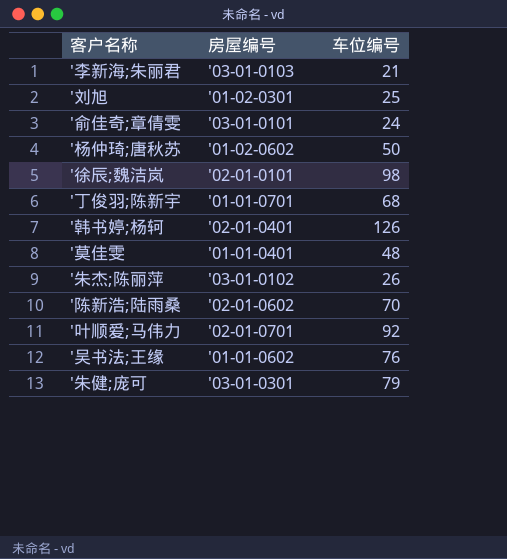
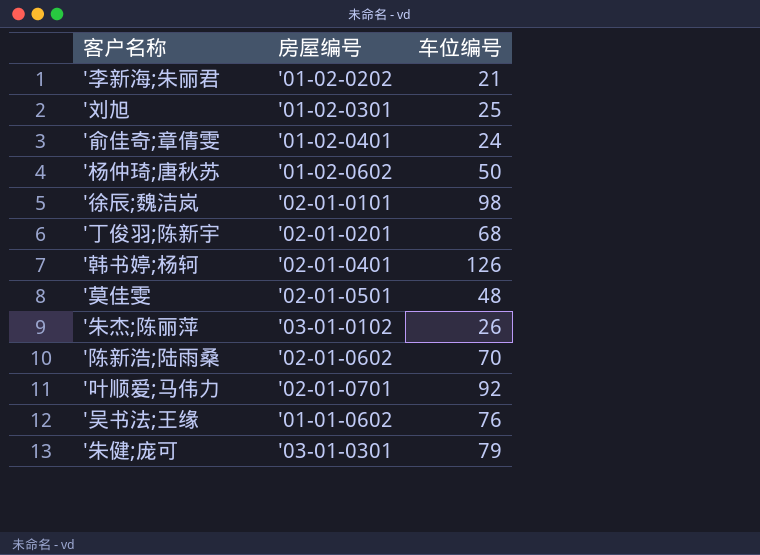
'李新海;朱丽君 | 房屋编号: '03-01-0103 -> '01-02-0202
'俞佳奇;章倩雯 | 房屋编号: '03-01-0101 -> '01-02-0401
'丁俊羽;陈新宇 | 房屋编号: '01-01-0701 -> '02-01-0201
'莫佳雯 | 房屋编号: '01-01-0401 -> '02-01-0501

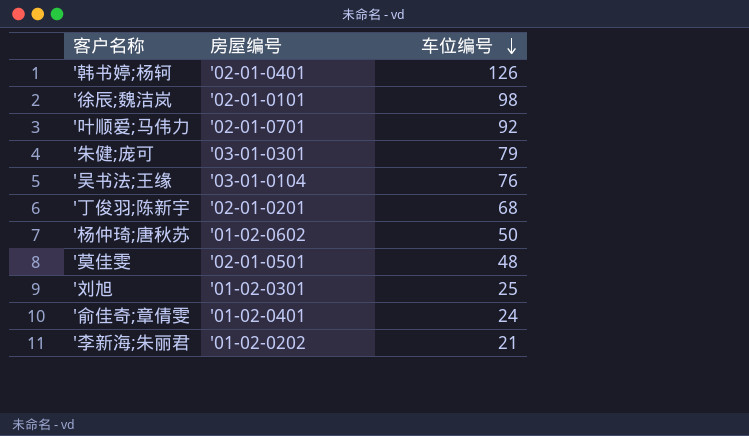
row order: none -> 车位编号 descending
row '朱杰;陈丽萍: '03-01-0102 | 26 -> none
row '陈新浩;陆雨桑: '02-01-0602 | 70 -> none
'吴书法;王缘 | 房屋编号: '01-01-0602 -> '03-01-0104

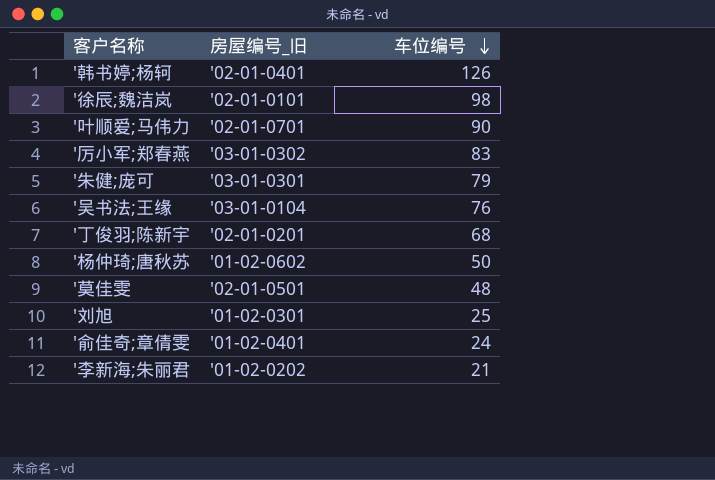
column name: 房屋编号 -> 房屋编号_旧
'叶顺爱;马伟力 | 车位编号: 92 -> 90
row '厉小军;郑春燕: none -> '03-01-0302 | 83

